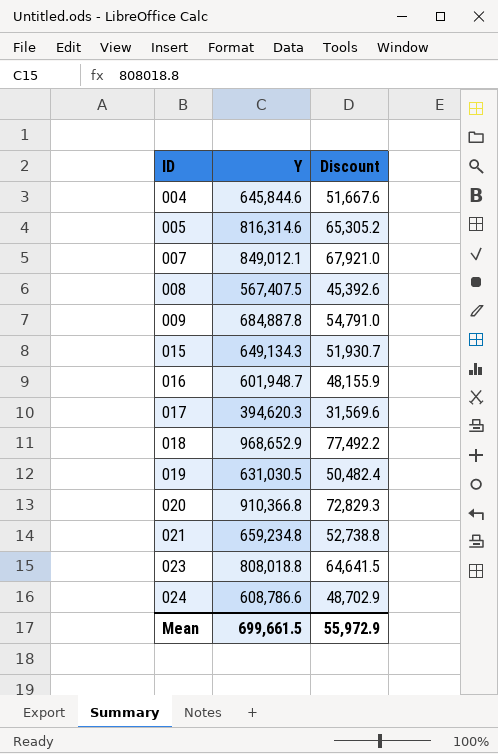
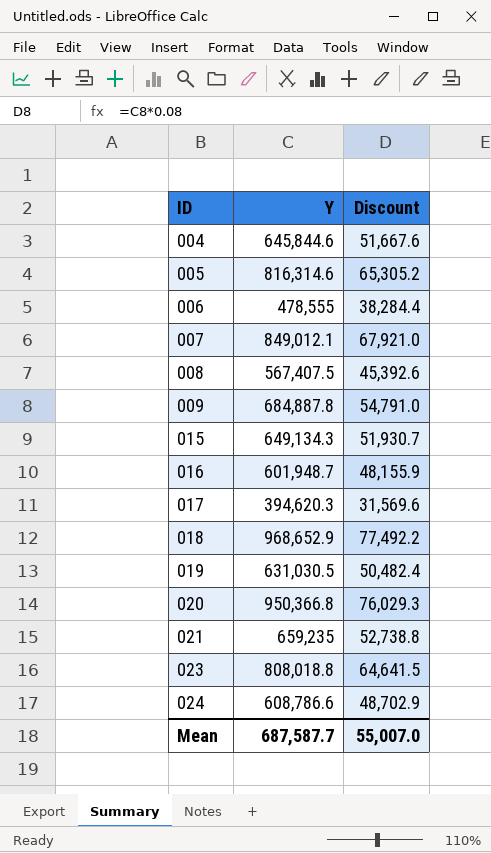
row 006: none -> 478,555 | 38,284.4
020 | Y: 910,366.8 -> 950,366.8
020 | Discount: 72,829.3 -> 76,029.3
021 | Y: 659,234.8 -> 659,235
Mean | Y: 699,661.5 -> 687,587.7
Mean | Discount: 55,972.9 -> 55,007.0

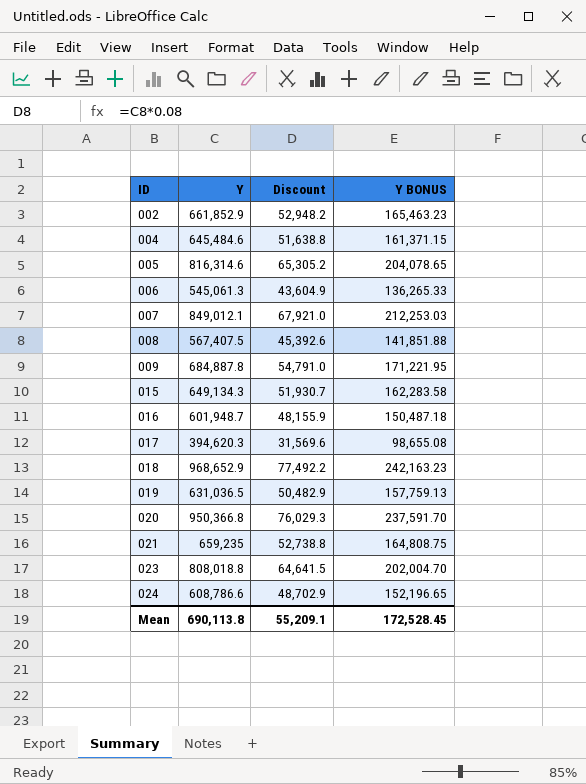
column Y BONUS | formula: none -> [Y] * 0.25
row 002: none -> 661,852.9 | 52,948.2 | 165,463.23
004 | Y: 645,844.6 -> 645,484.6
004 | Discount: 51,667.6 -> 51,638.8
006 | Y: 478,555 -> 545,061.3
006 | Discount: 38,284.4 -> 43,604.9
019 | Y: 631,030.5 -> 631,036.5
019 | Discount: 50,482.4 -> 50,482.9
Mean | Y: 687,587.7 -> 690,113.8
Mean | Discount: 55,007.0 -> 55,209.1

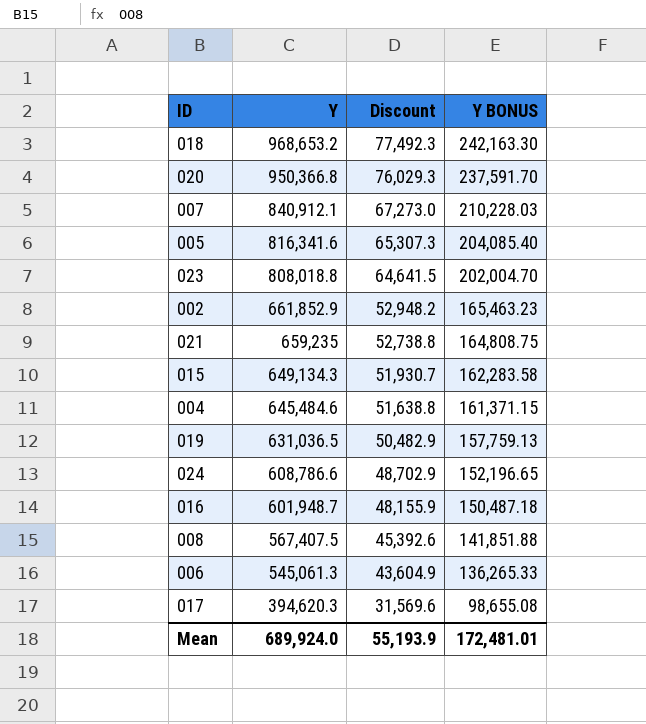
row order: ID ascending -> Y descending
row 009: 684,887.8 | 54,791.0 | 171,221.95 -> none
018 | Y: 968,652.9 -> 968,653.2
018 | Discount: 77,492.2 -> 77,492.3
018 | Y BONUS: 242,163.23 -> 242,163.30
007 | Y: 849,012.1 -> 840,912.1
007 | Discount: 67,921.0 -> 67,273.0
007 | Y BONUS: 212,253.03 -> 210,228.03
005 | Y: 816,314.6 -> 816,341.6
005 | Discount: 65,305.2 -> 65,307.3
005 | Y BONUS: 204,078.65 -> 204,085.40
Mean | Y: 690,113.8 -> 689,924.0
Mean | Discount: 55,209.1 -> 55,193.9
Mean | Y BONUS: 172,528.45 -> 172,481.01

